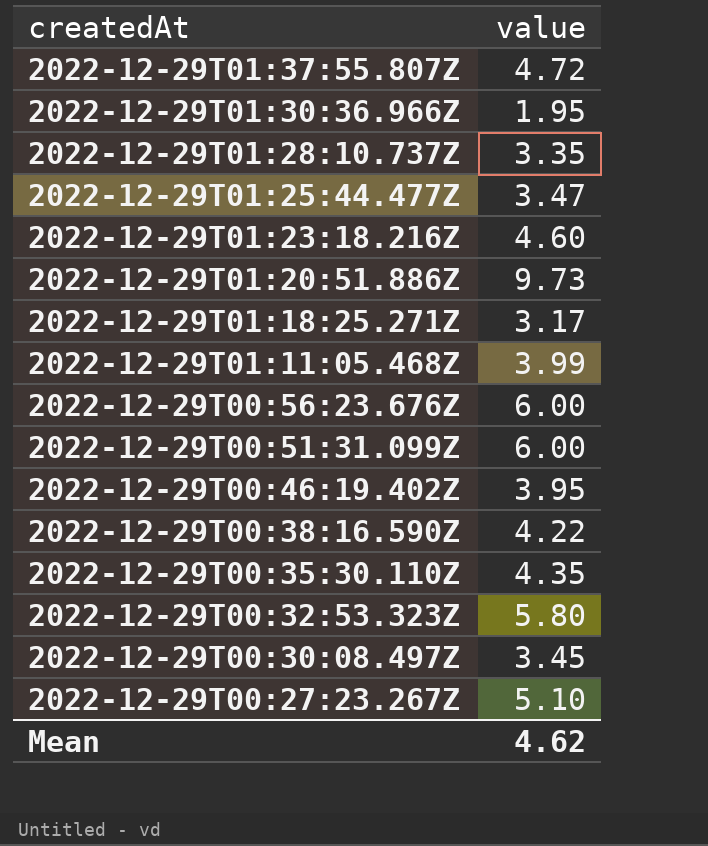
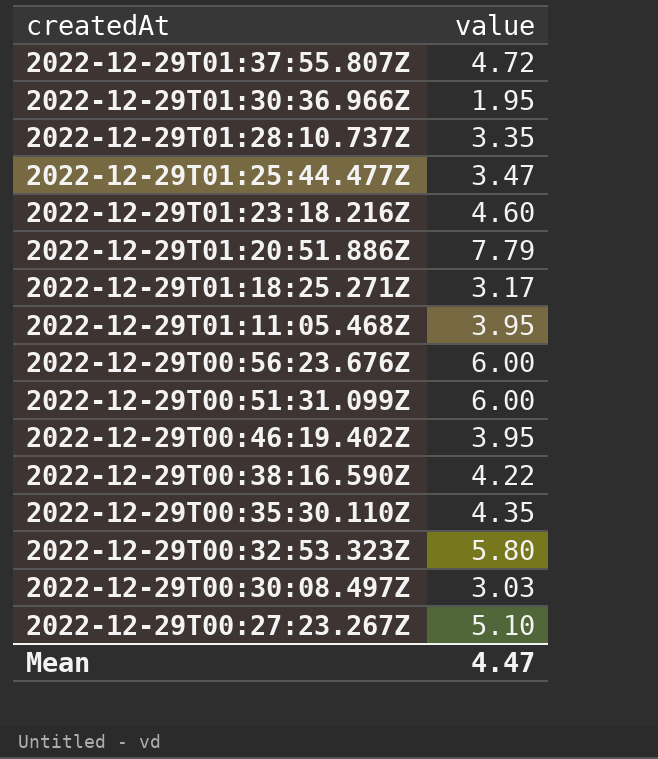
2022-12-29T01:20:51.886Z | value: 9.73 -> 7.79
2022-12-29T01:11:05.468Z | value: 3.99 -> 3.95
2022-12-29T00:30:08.497Z | value: 3.45 -> 3.03
Mean | value: 4.62 -> 4.47

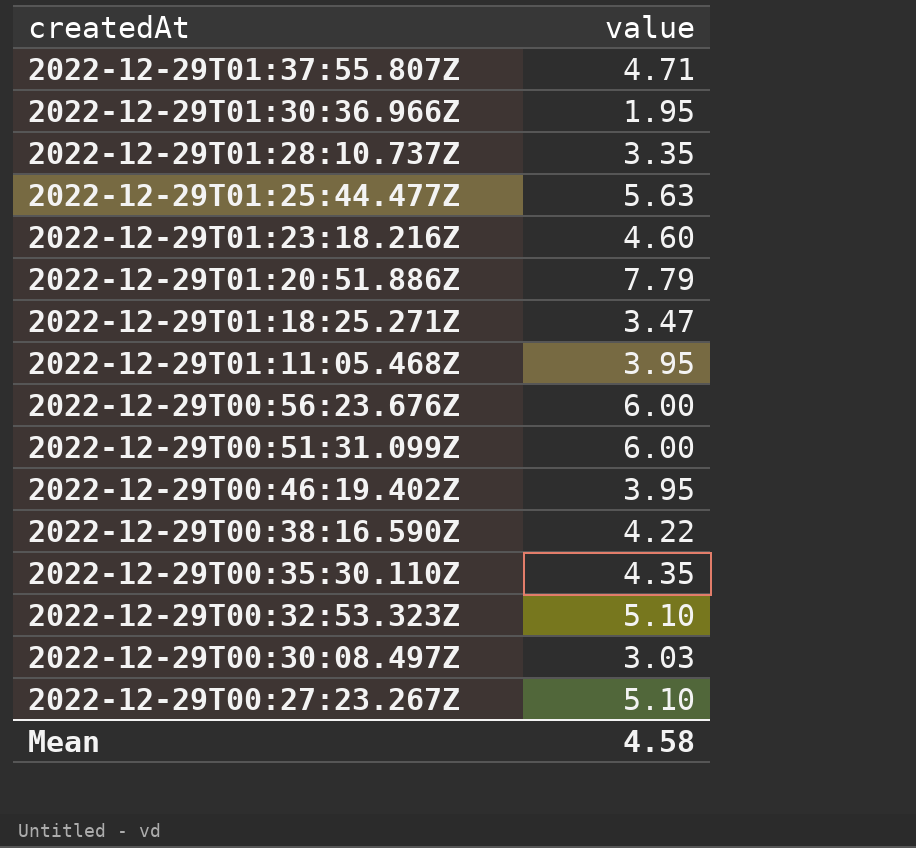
2022-12-29T01:37:55.807Z | value: 4.72 -> 4.71
2022-12-29T01:25:44.477Z | value: 3.47 -> 5.63
2022-12-29T01:18:25.271Z | value: 3.17 -> 3.47
2022-12-29T00:32:53.323Z | value: 5.80 -> 5.10
Mean | value: 4.47 -> 4.58

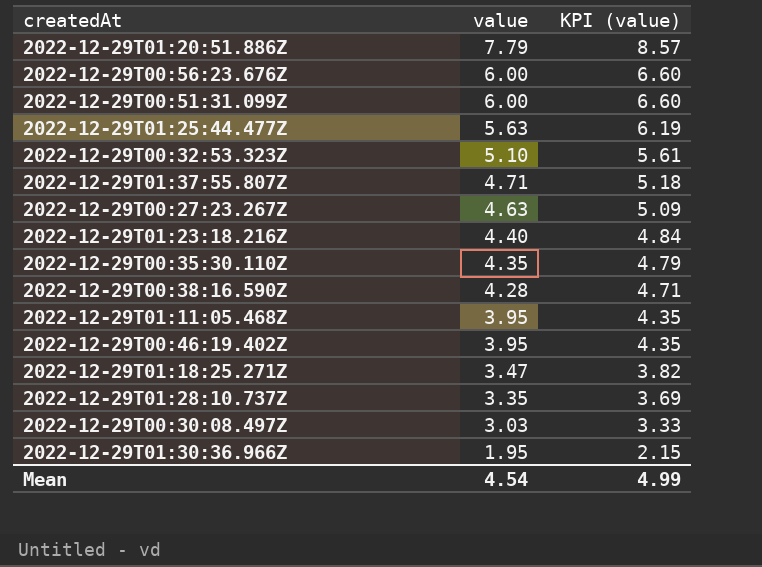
row order: createdAt descending -> value descending
column KPI (value) | formula: none -> [value] * 1.1
2022-12-29T00:27:23.267Z | value: 5.10 -> 4.63
2022-12-29T01:23:18.216Z | value: 4.60 -> 4.40
2022-12-29T00:38:16.590Z | value: 4.22 -> 4.28
Mean | value: 4.58 -> 4.54

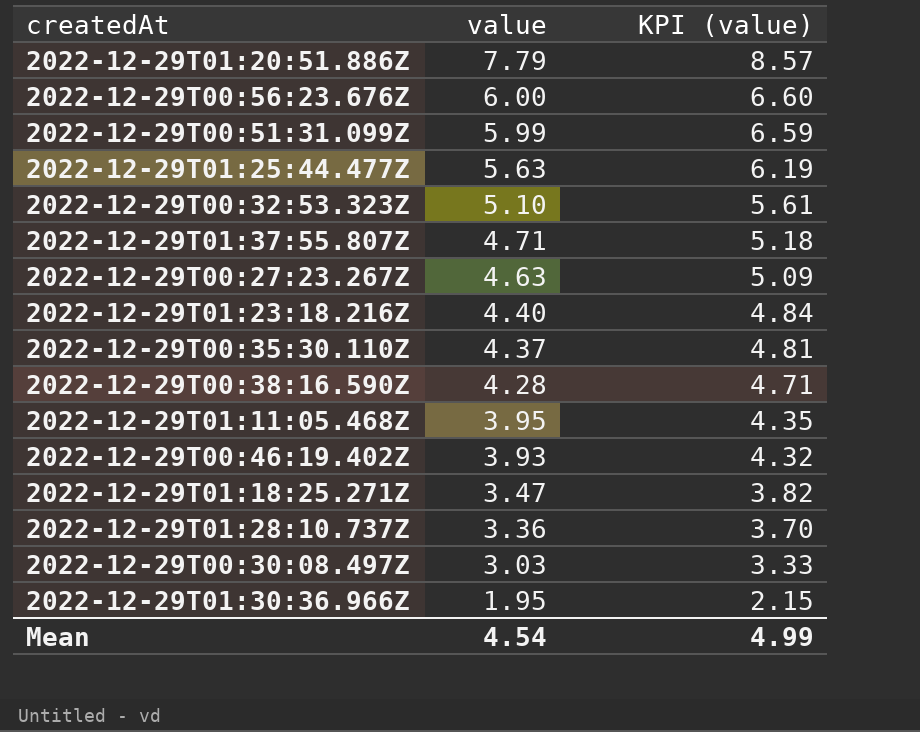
2022-12-29T00:51:31.099Z | value: 6.00 -> 5.99
2022-12-29T00:51:31.099Z | KPI (value): 6.60 -> 6.59
2022-12-29T00:35:30.110Z | value: 4.35 -> 4.37
2022-12-29T00:35:30.110Z | KPI (value): 4.79 -> 4.81
2022-12-29T00:46:19.402Z | value: 3.95 -> 3.93
2022-12-29T00:46:19.402Z | KPI (value): 4.35 -> 4.32
2022-12-29T01:28:10.737Z | value: 3.35 -> 3.36
2022-12-29T01:28:10.737Z | KPI (value): 3.69 -> 3.70

